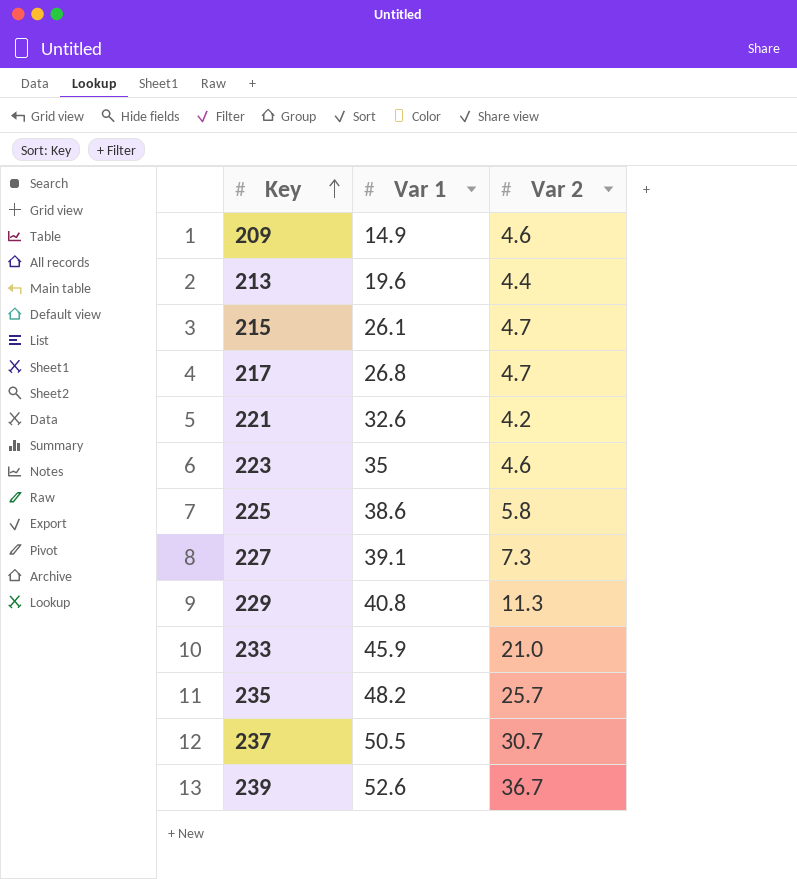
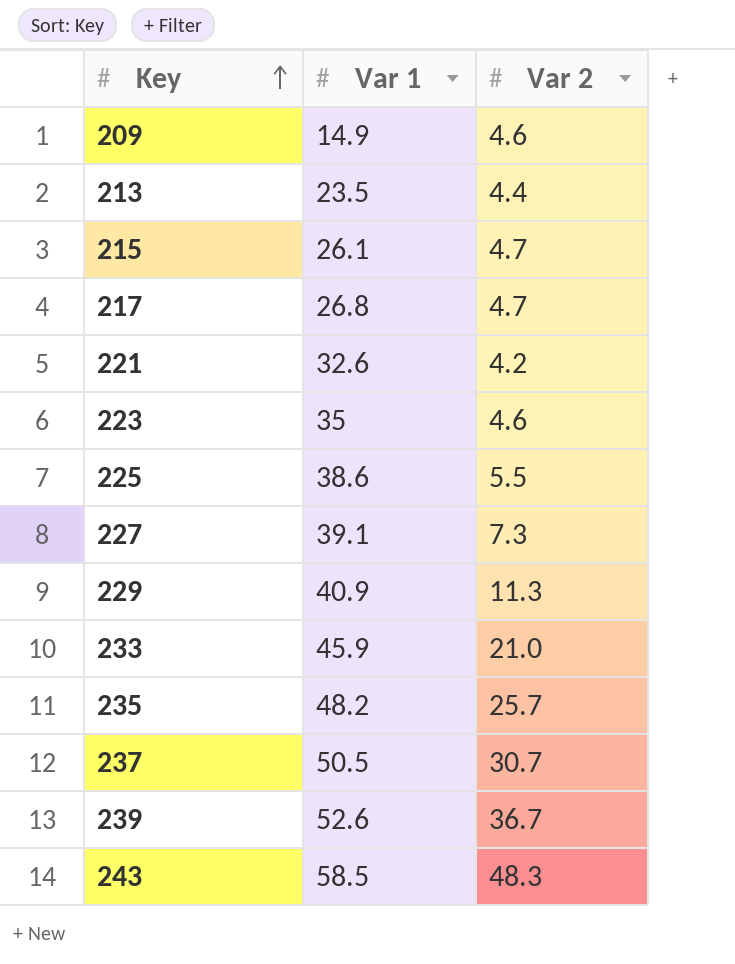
213 | Var 1: 19.6 -> 23.5
225 | Var 2: 5.8 -> 5.5
229 | Var 1: 40.8 -> 40.9
row 243: none -> 58.5 | 48.3

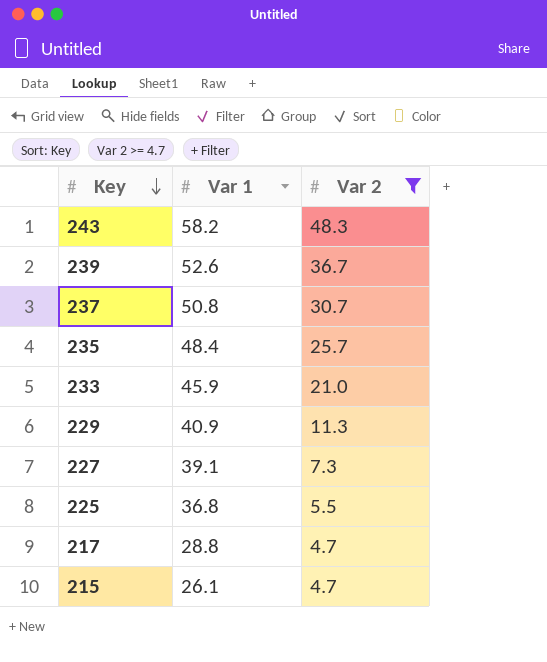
filter: none -> Var 2 >= 4.7
row order: Key ascending -> Key descending
243 | Var 1: 58.5 -> 58.2
237 | Var 1: 50.5 -> 50.8
235 | Var 1: 48.2 -> 48.4
225 | Var 1: 38.6 -> 36.8
217 | Var 1: 26.8 -> 28.8

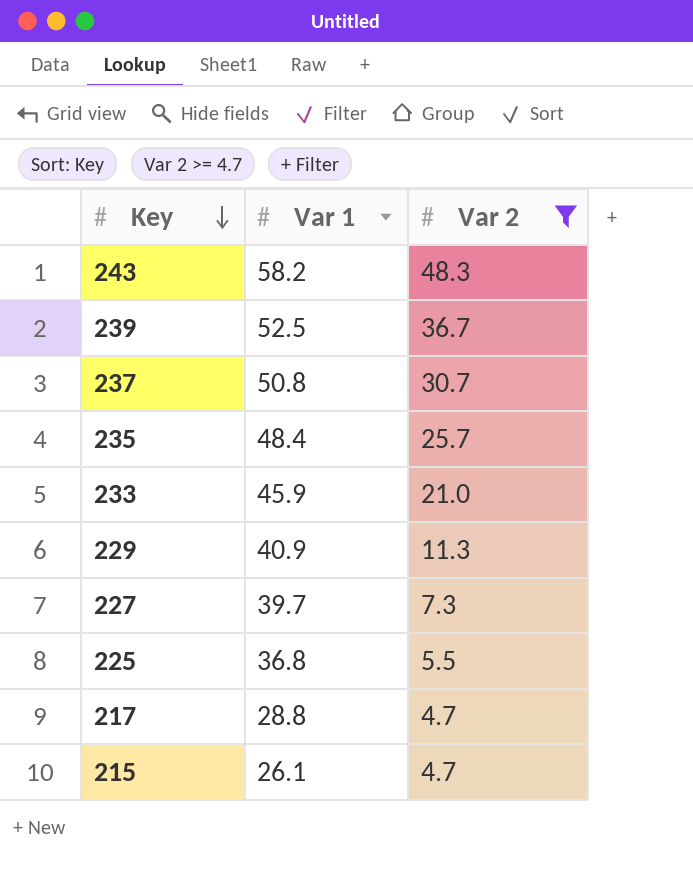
239 | Var 1: 52.6 -> 52.5
227 | Var 1: 39.1 -> 39.7

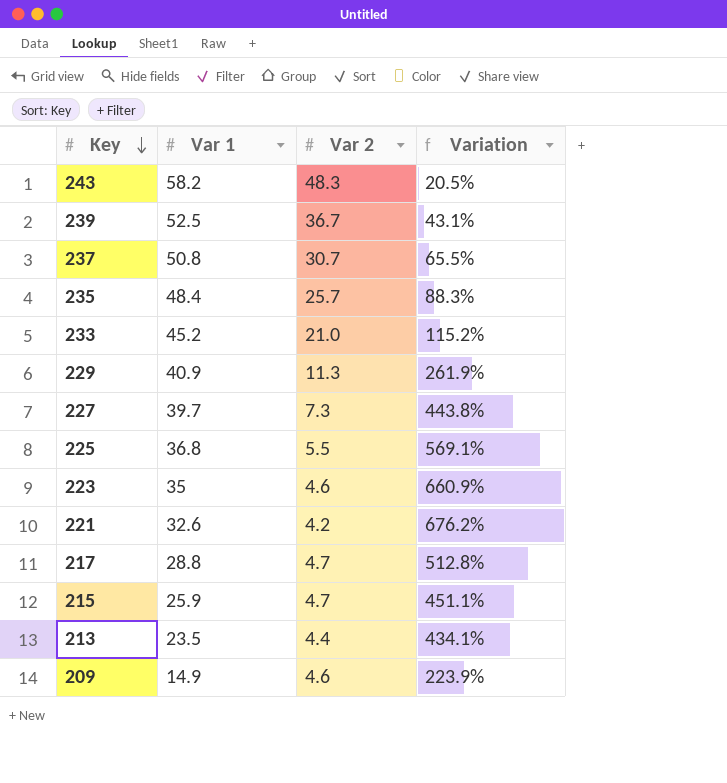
filter: Var 2 >= 4.7 -> none
column Variation | formula: none -> ([Var 1] - [Var 2]) / [Var 2]
233 | Var 1: 45.9 -> 45.2
215 | Var 1: 26.1 -> 25.9

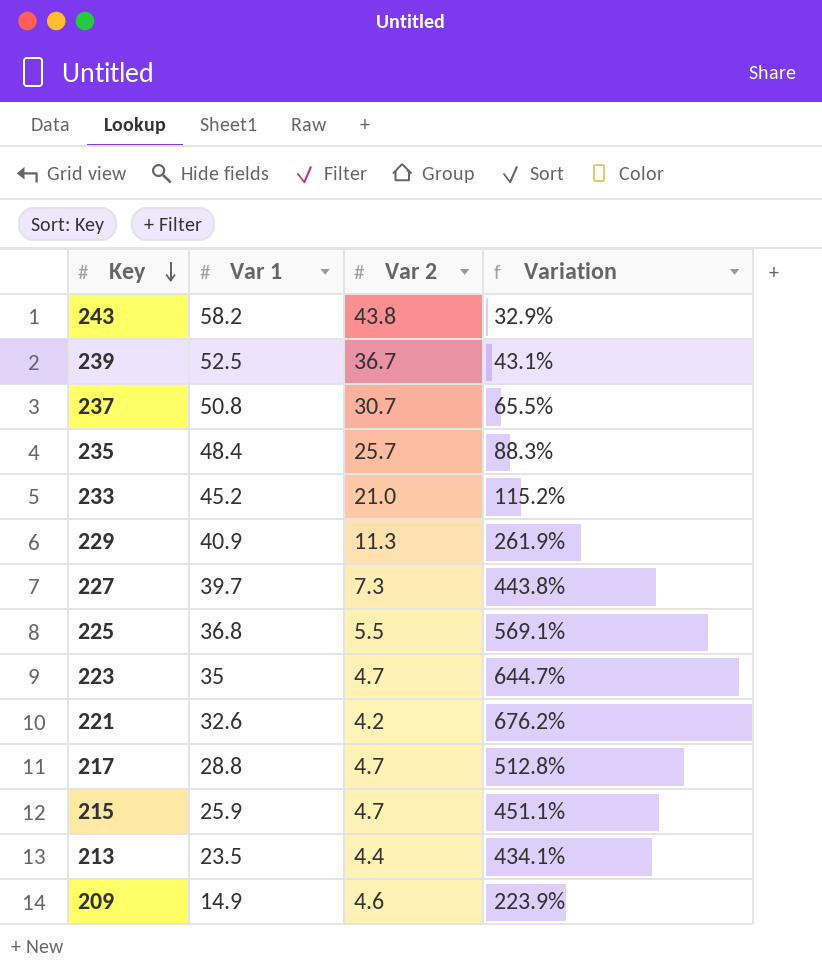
243 | Var 2: 48.3 -> 43.8
243 | Variation: 20.5% -> 32.9%
223 | Var 2: 4.6 -> 4.7
223 | Variation: 660.9% -> 644.7%

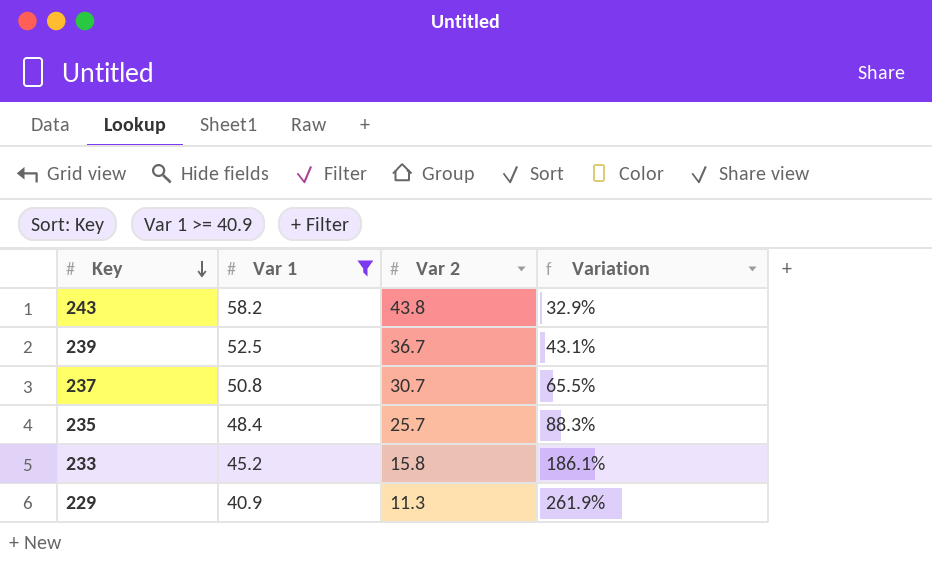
filter: none -> Var 1 >= 40.9
233 | Var 2: 21.0 -> 15.8
233 | Variation: 115.2% -> 186.1%

